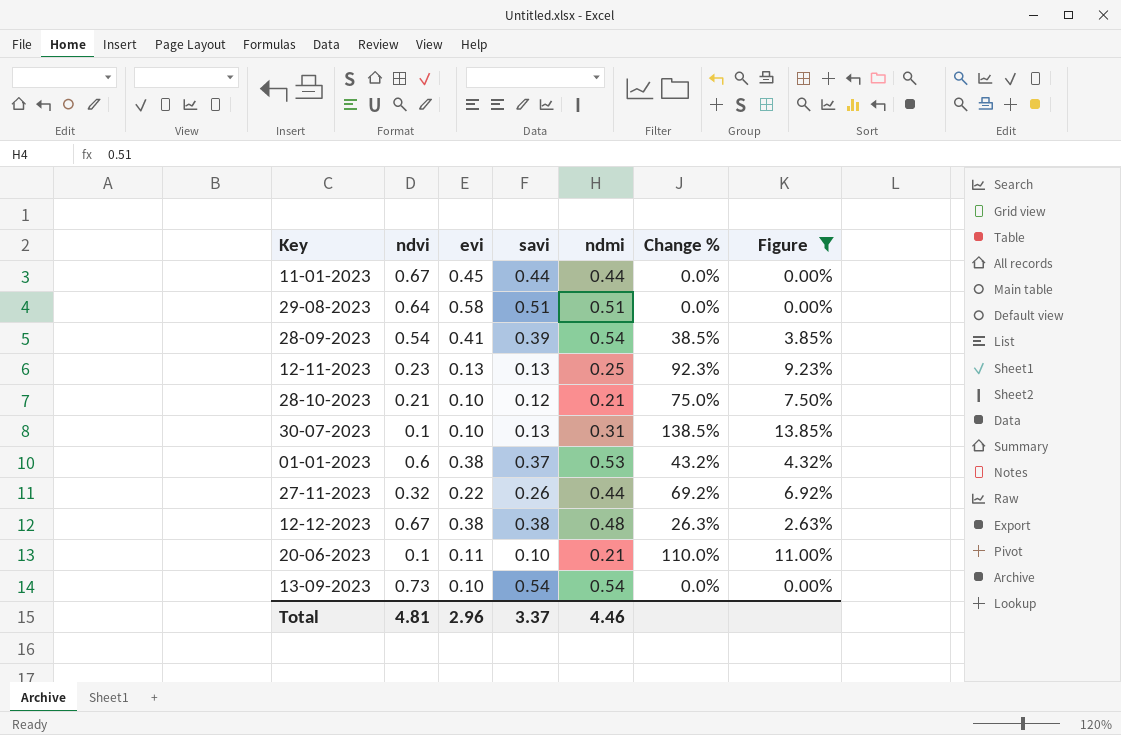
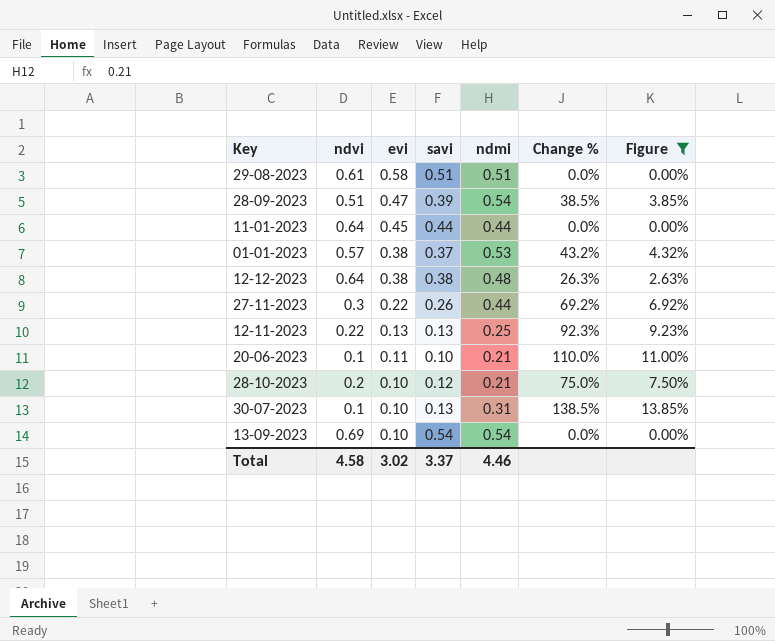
row order: none -> evi descending
29-08-2023 | ndvi: 0.64 -> 0.61
28-09-2023 | ndvi: 0.54 -> 0.51
28-09-2023 | evi: 0.41 -> 0.47
11-01-2023 | ndvi: 0.67 -> 0.64
01-01-2023 | ndvi: 0.6 -> 0.57
12-12-2023 | ndvi: 0.67 -> 0.64
27-11-2023 | ndvi: 0.32 -> 0.3
12-11-2023 | ndvi: 0.23 -> 0.22
28-10-2023 | ndvi: 0.21 -> 0.2
13-09-2023 | ndvi: 0.73 -> 0.69
Total | ndvi: 4.81 -> 4.58
Total | evi: 2.96 -> 3.02

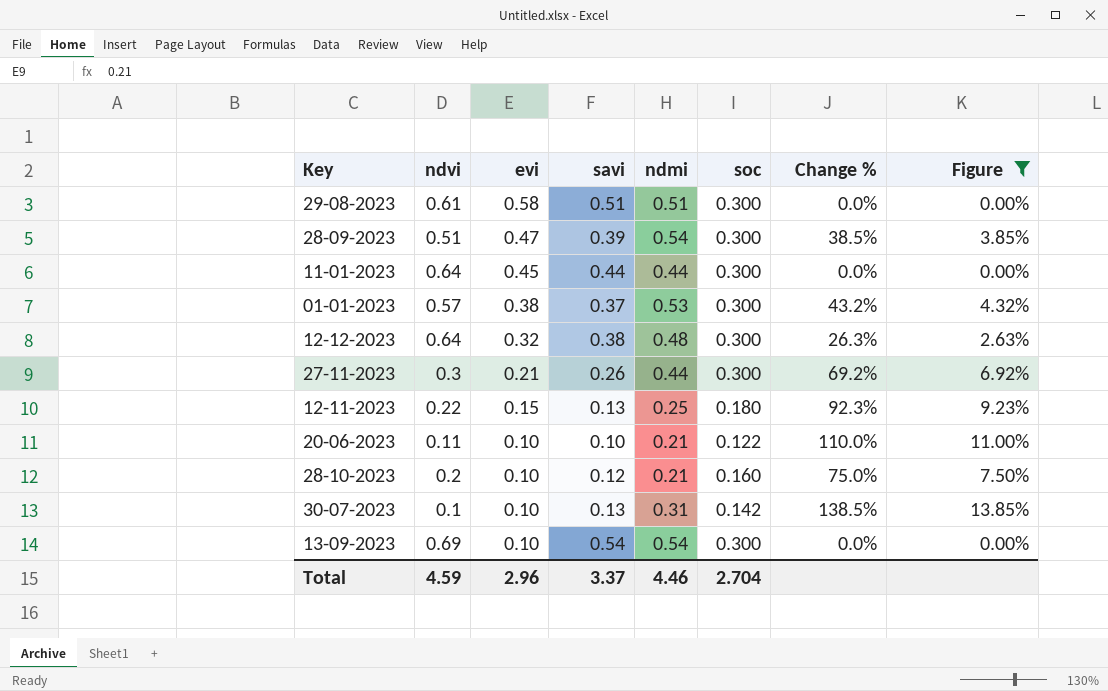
column soc | position: none -> 6
12-12-2023 | evi: 0.38 -> 0.32
27-11-2023 | evi: 0.22 -> 0.21
12-11-2023 | evi: 0.13 -> 0.15
20-06-2023 | ndvi: 0.1 -> 0.11
20-06-2023 | evi: 0.11 -> 0.10
Total | ndvi: 4.58 -> 4.59
Total | evi: 3.02 -> 2.96

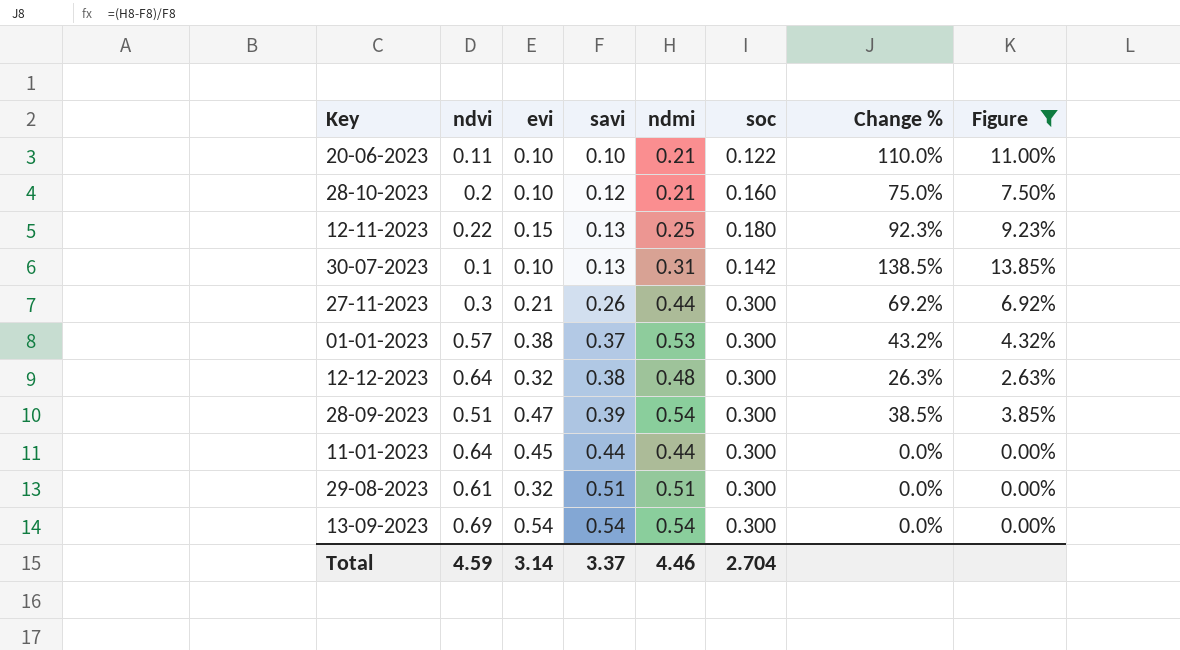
row order: evi descending -> savi ascending
29-08-2023 | evi: 0.58 -> 0.32
13-09-2023 | evi: 0.10 -> 0.54
Total | evi: 2.96 -> 3.14

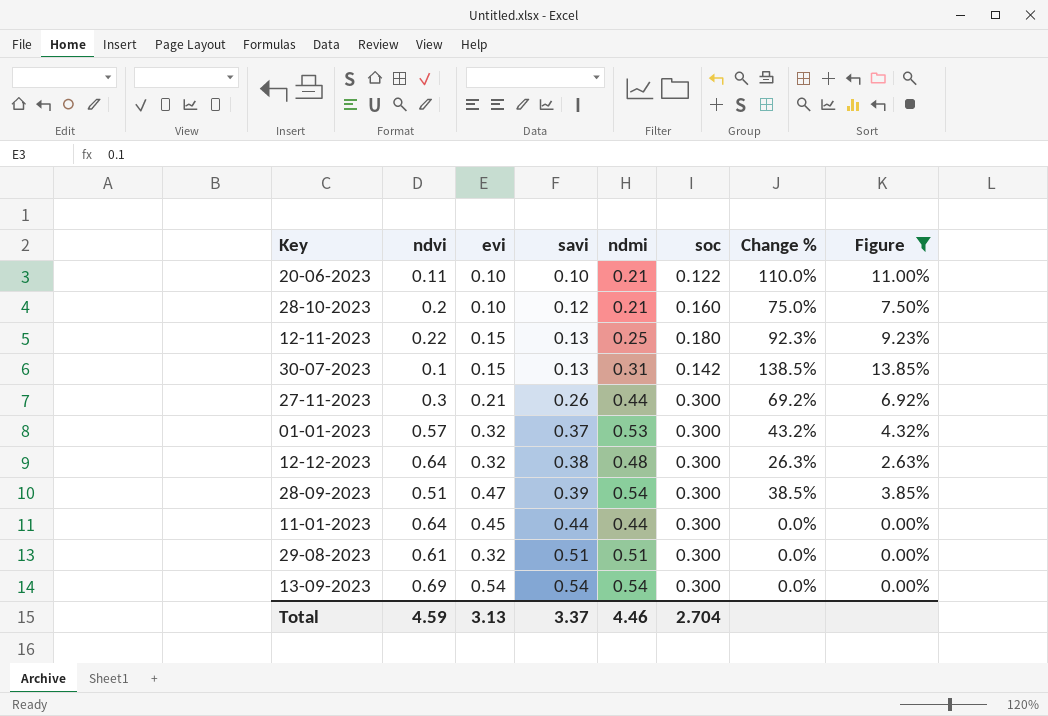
30-07-2023 | evi: 0.10 -> 0.15
01-01-2023 | evi: 0.38 -> 0.32
Total | evi: 3.14 -> 3.13

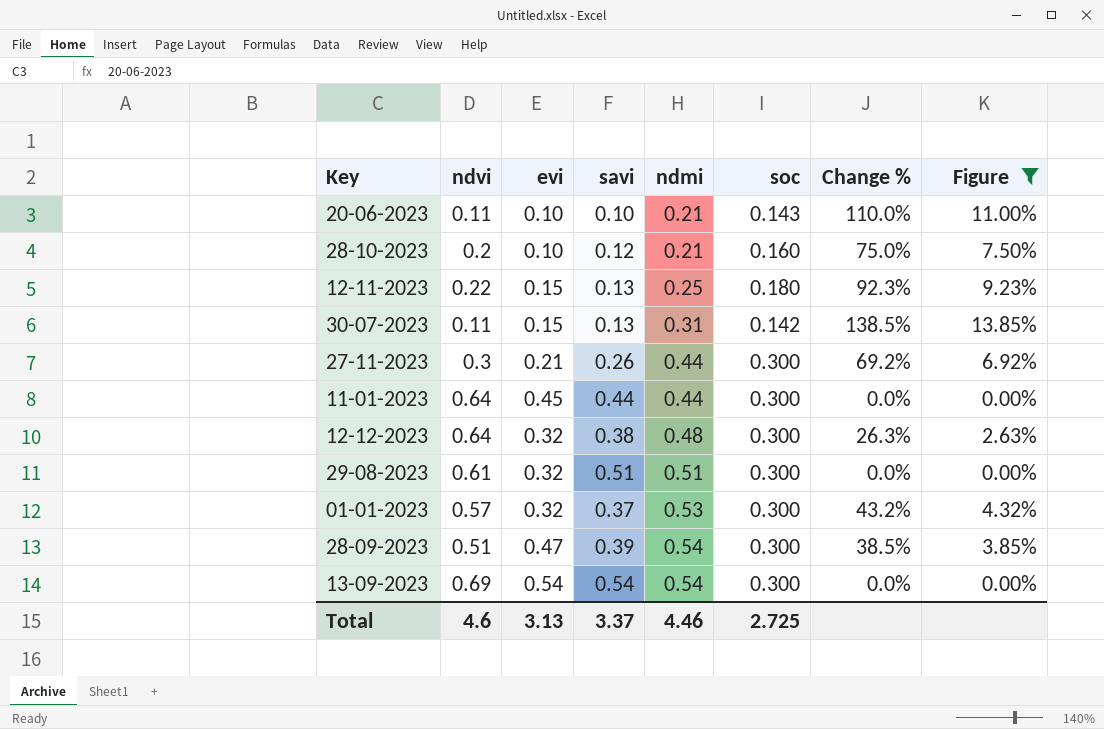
row order: savi ascending -> ndmi ascending
20-06-2023 | soc: 0.122 -> 0.143
30-07-2023 | ndvi: 0.1 -> 0.11
Total | ndvi: 4.59 -> 4.6
Total | soc: 2.704 -> 2.725

